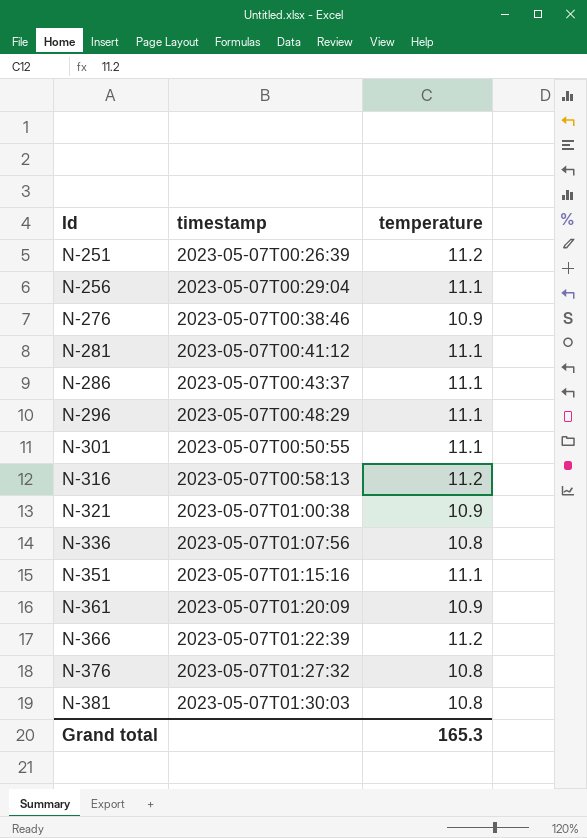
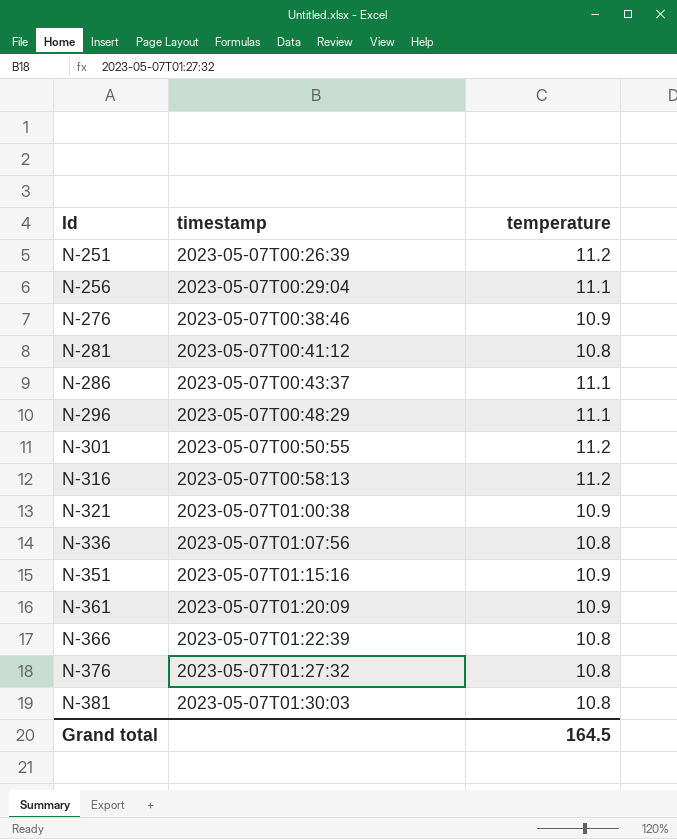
N-281 | temperature: 11.1 -> 10.8
N-301 | temperature: 11.1 -> 11.2
N-351 | temperature: 11.1 -> 10.9
N-366 | temperature: 11.2 -> 10.8
Grand total | temperature: 165.3 -> 164.5

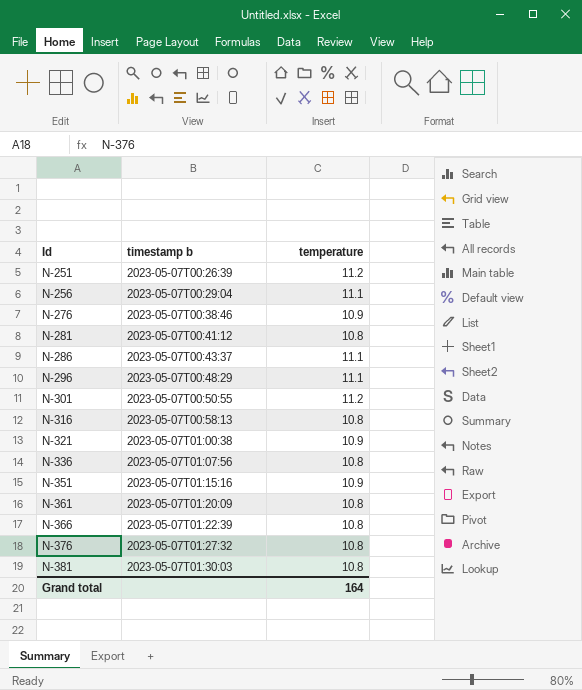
column name: timestamp -> timestamp b
N-316 | temperature: 11.2 -> 10.8
N-361 | temperature: 10.9 -> 10.8
Grand total | temperature: 164.5 -> 164

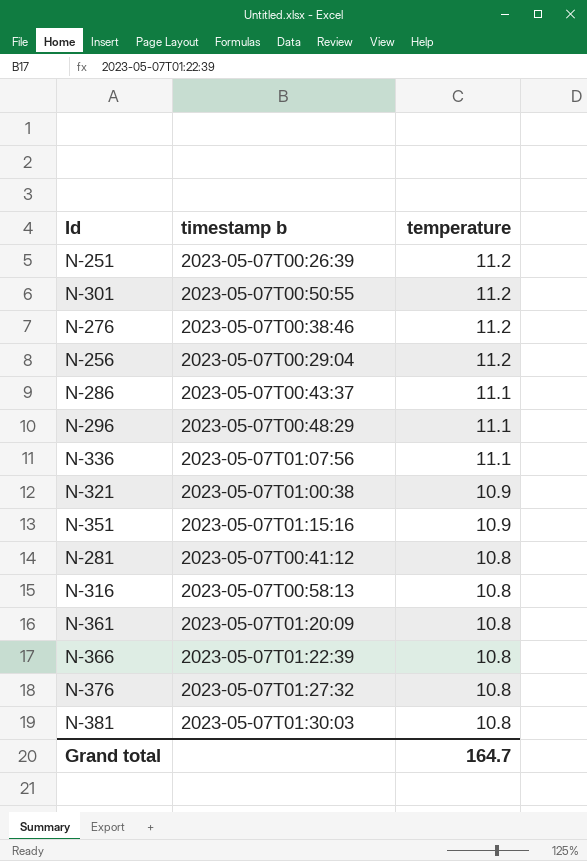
row order: Id ascending -> temperature descending
N-276 | temperature: 10.9 -> 11.2
N-256 | temperature: 11.1 -> 11.2
N-336 | temperature: 10.8 -> 11.1
Grand total | temperature: 164 -> 164.7

